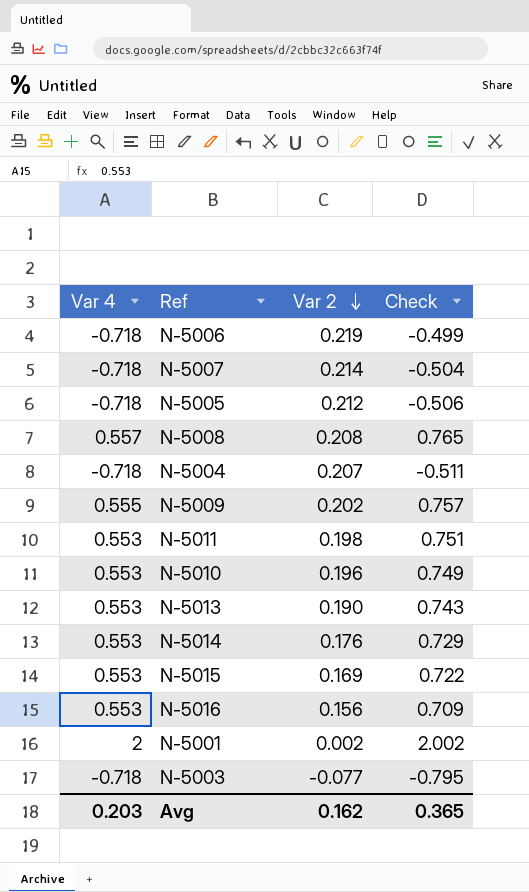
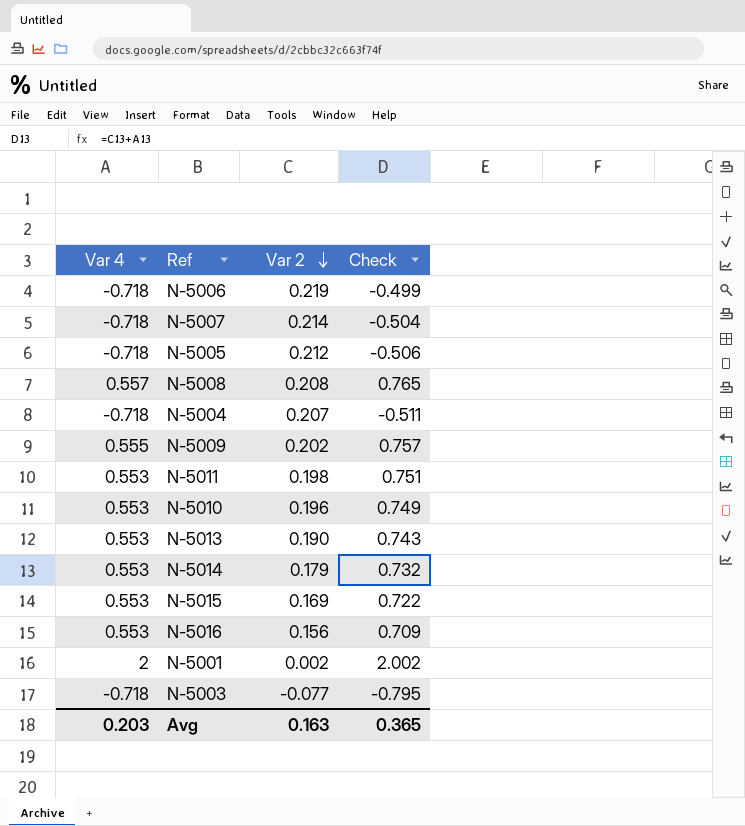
N-5014 | Var 2: 0.176 -> 0.179
N-5014 | Check: 0.729 -> 0.732
Avg | Var 2: 0.162 -> 0.163

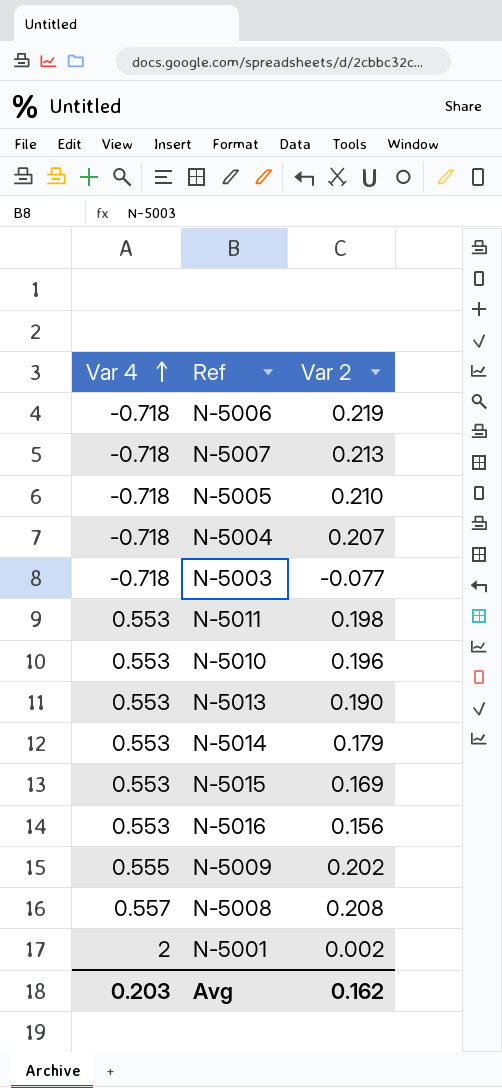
row order: Var 2 descending -> Var 4 ascending
column Check | formula: [Var 4] + [Var 2] -> none
N-5007 | Var 2: 0.214 -> 0.213
N-5005 | Var 2: 0.212 -> 0.210
Avg | Var 2: 0.163 -> 0.162

